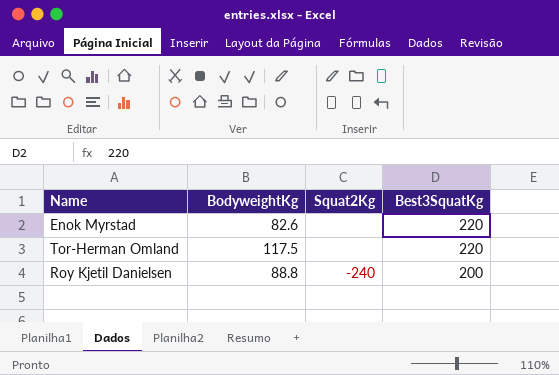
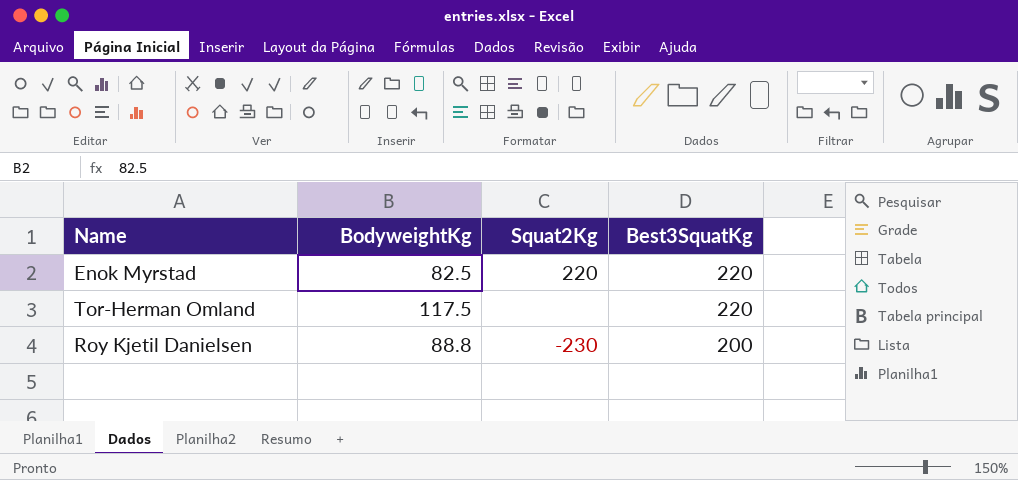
Enok Myrstad | BodyweightKg: 82.6 -> 82.5
Enok Myrstad | Squat2Kg: none -> 220
Roy Kjetil Danielsen | Squat2Kg: -240 -> -230

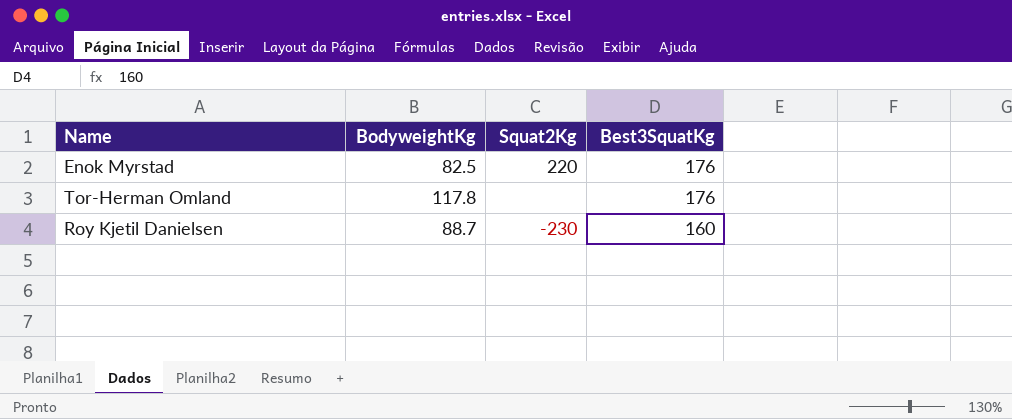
Enok Myrstad | Best3SquatKg: 220 -> 176
Tor-Herman Omland | BodyweightKg: 117.5 -> 117.8
Tor-Herman Omland | Best3SquatKg: 220 -> 176
Roy Kjetil Danielsen | BodyweightKg: 88.8 -> 88.7
Roy Kjetil Danielsen | Best3SquatKg: 200 -> 160

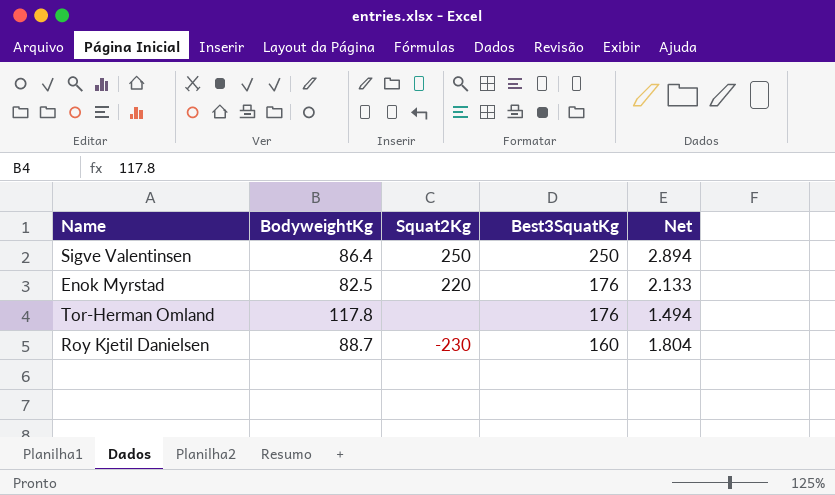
column Net | formula: none -> [Best3SquatKg] / [BodyweightKg]
row Sigve Valentinsen: none -> 86.4 | 250 | 250 | 2.894

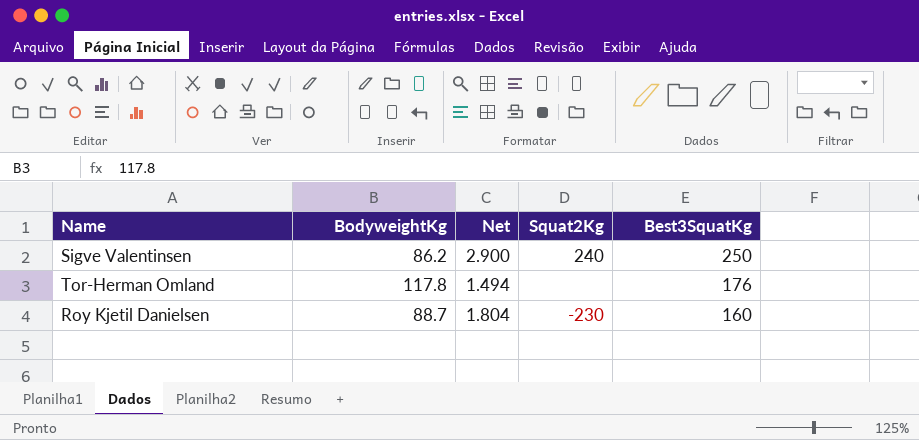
column Net | position: 5 -> 3
row Enok Myrstad: 82.5 | 220 | 176 | 2.133 -> none
Sigve Valentinsen | BodyweightKg: 86.4 -> 86.2
Sigve Valentinsen | Net: 2.894 -> 2.900
Sigve Valentinsen | Squat2Kg: 250 -> 240

